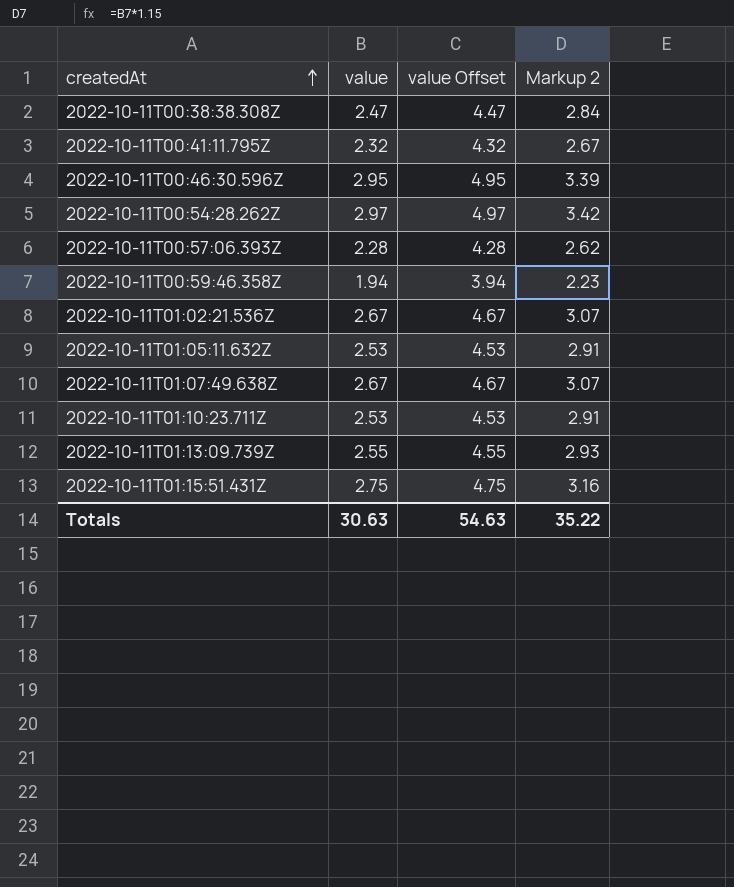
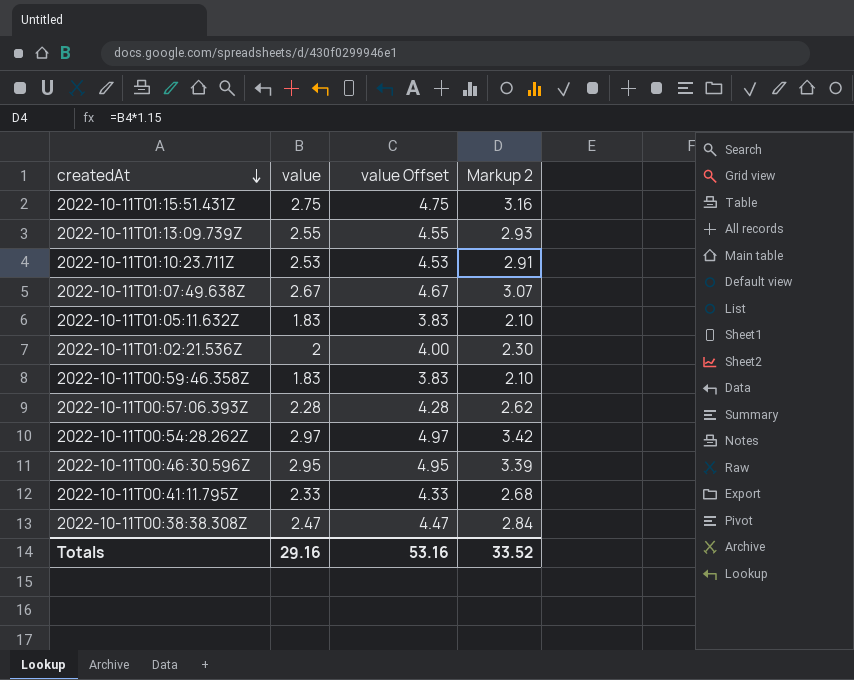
row order: createdAt ascending -> createdAt descending
2022-10-11T01:05:11.632Z | value: 2.53 -> 1.83
2022-10-11T01:05:11.632Z | value Offset: 4.53 -> 3.83
2022-10-11T01:05:11.632Z | Markup 2: 2.91 -> 2.10
2022-10-11T01:02:21.536Z | value: 2.67 -> 2
2022-10-11T01:02:21.536Z | value Offset: 4.67 -> 4.00
2022-10-11T01:02:21.536Z | Markup 2: 3.07 -> 2.30
2022-10-11T00:59:46.358Z | value: 1.94 -> 1.83
2022-10-11T00:59:46.358Z | value Offset: 3.94 -> 3.83
2022-10-11T00:59:46.358Z | Markup 2: 2.23 -> 2.10
2022-10-11T00:41:11.795Z | value: 2.32 -> 2.33
2022-10-11T00:41:11.795Z | value Offset: 4.32 -> 4.33
2022-10-11T00:41:11.795Z | Markup 2: 2.67 -> 2.68
Totals | value: 30.63 -> 29.16
Totals | value Offset: 54.63 -> 53.16
Totals | Markup 2: 35.22 -> 33.52

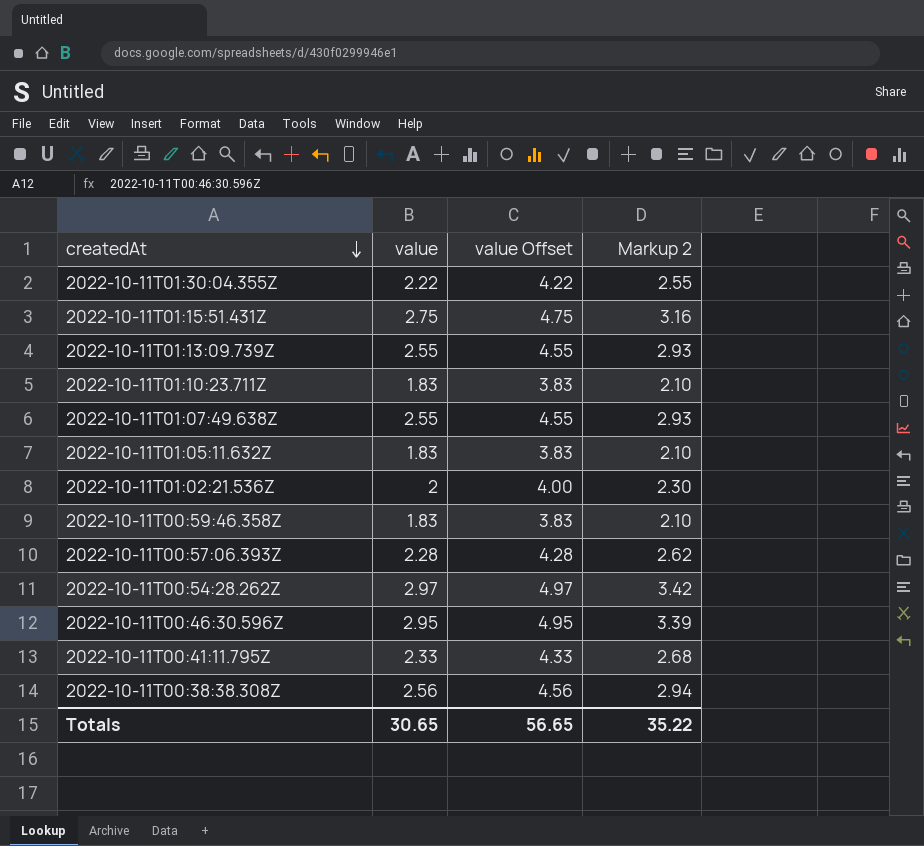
row 2022-10-11T01:30:04.355Z: none -> 2.22 | 4.22 | 2.55
2022-10-11T01:10:23.711Z | value: 2.53 -> 1.83
2022-10-11T01:10:23.711Z | value Offset: 4.53 -> 3.83
2022-10-11T01:10:23.711Z | Markup 2: 2.91 -> 2.10
2022-10-11T01:07:49.638Z | value: 2.67 -> 2.55
2022-10-11T01:07:49.638Z | value Offset: 4.67 -> 4.55
2022-10-11T01:07:49.638Z | Markup 2: 3.07 -> 2.93
2022-10-11T00:38:38.308Z | value: 2.47 -> 2.56
2022-10-11T00:38:38.308Z | value Offset: 4.47 -> 4.56
2022-10-11T00:38:38.308Z | Markup 2: 2.84 -> 2.94
Totals | value: 29.16 -> 30.65
Totals | value Offset: 53.16 -> 56.65
Totals | Markup 2: 33.52 -> 35.22

